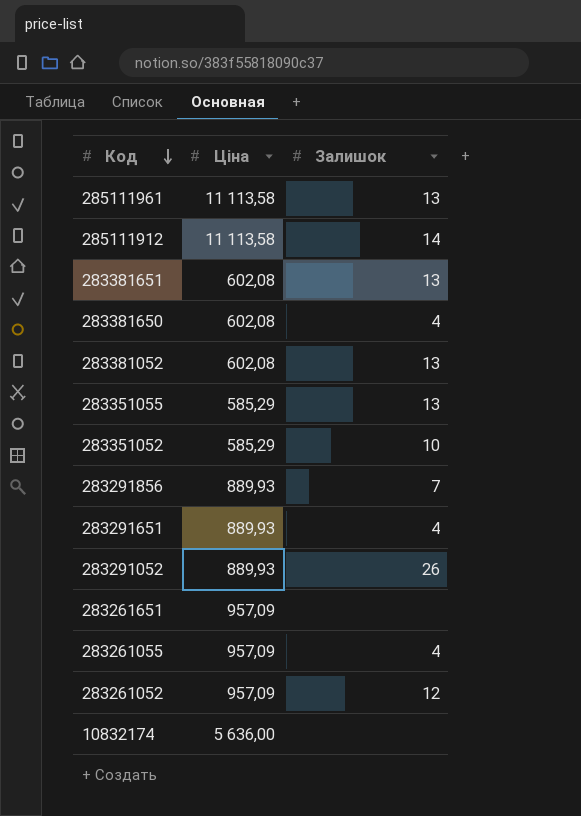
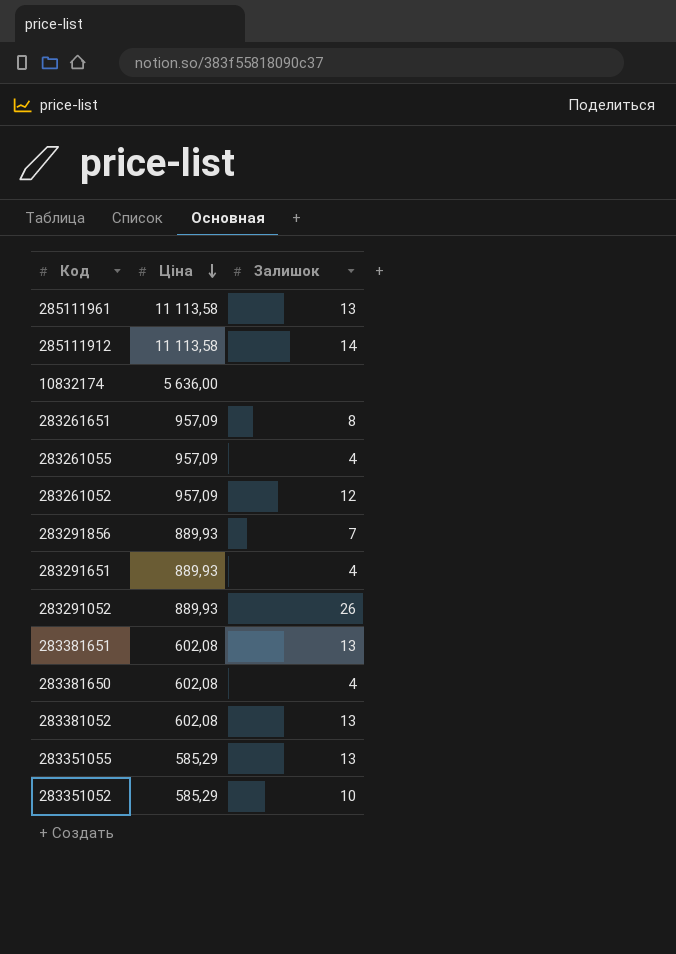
row order: Код descending -> Ціна descending
283261651 | Залишок: none -> 8

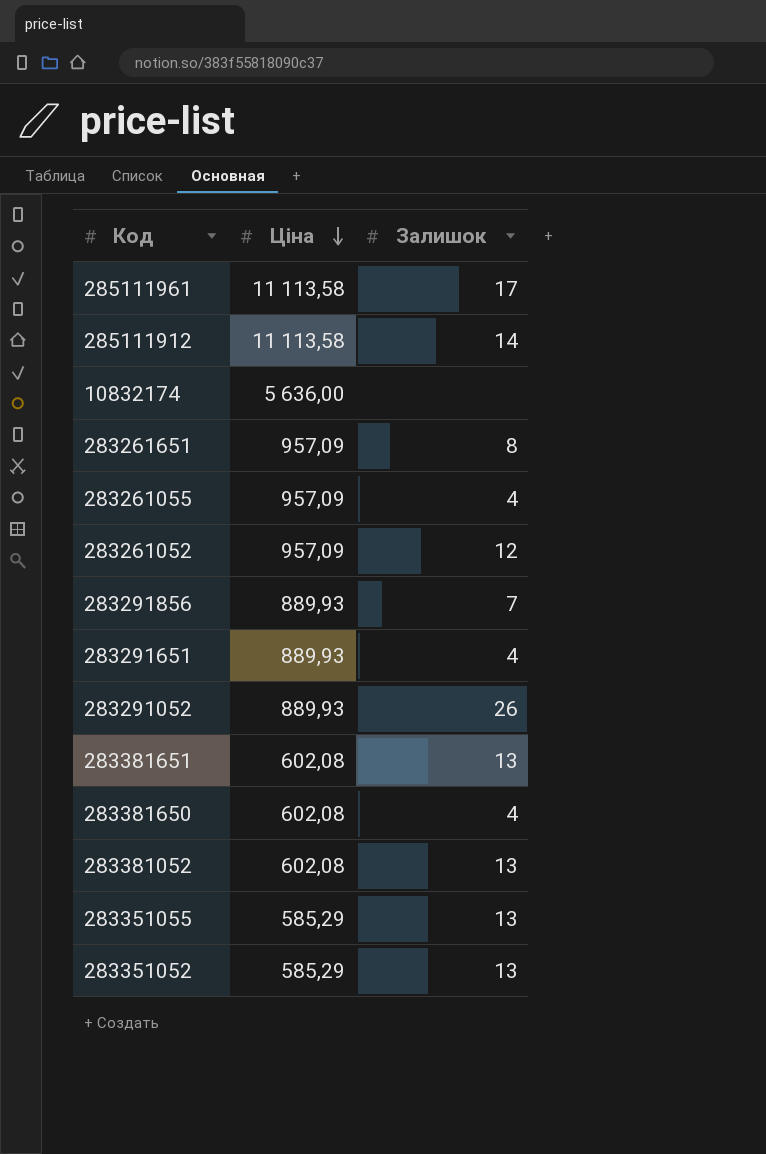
285111961 | Залишок: 13 -> 17
283351052 | Залишок: 10 -> 13

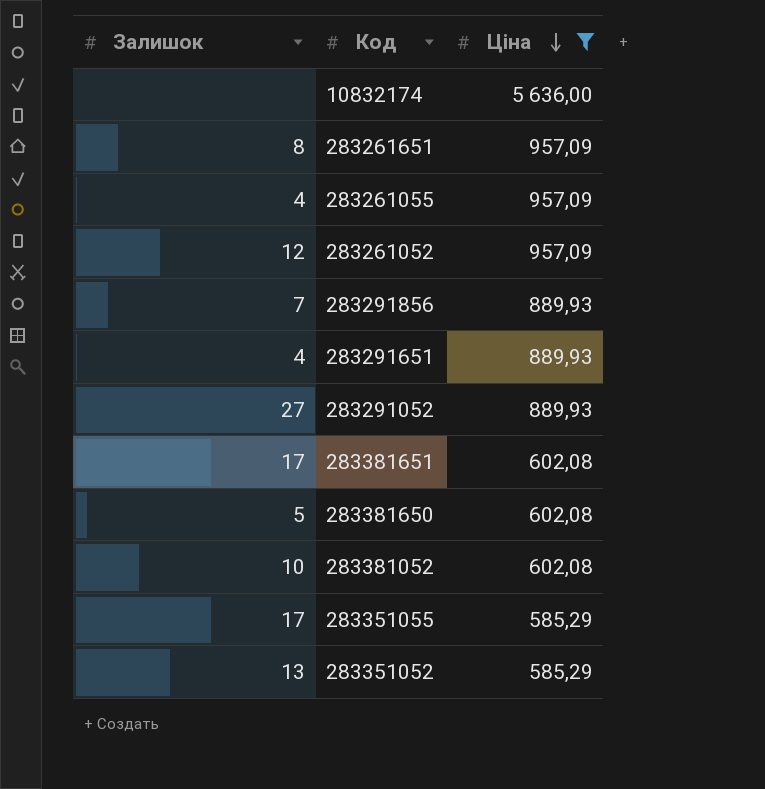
filter: none -> Ціна != 11 113,58
column Залишок | position: 3 -> 1
283291052 | Залишок: 26 -> 27
283381651 | Залишок: 13 -> 17
283381650 | Залишок: 4 -> 5
283381052 | Залишок: 13 -> 10
283351055 | Залишок: 13 -> 17

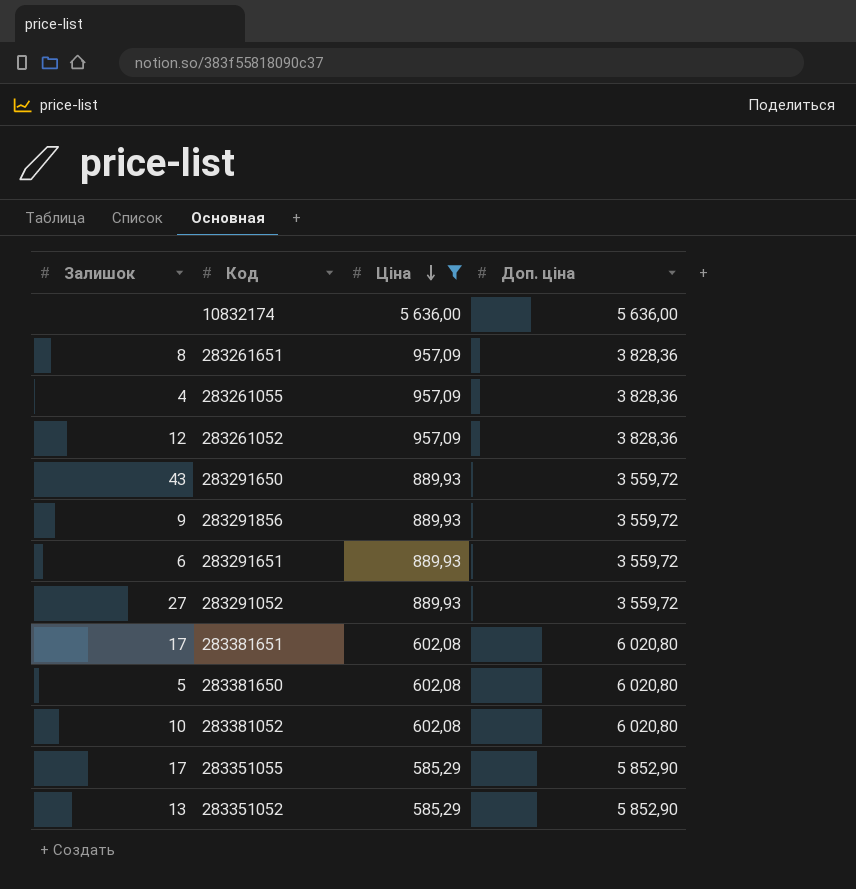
column Доп. ціна | position: none -> 4
row 283291650: none -> 43 | 889,93 | 3 559,72
283291856 | Залишок: 7 -> 9
283291651 | Залишок: 4 -> 6

